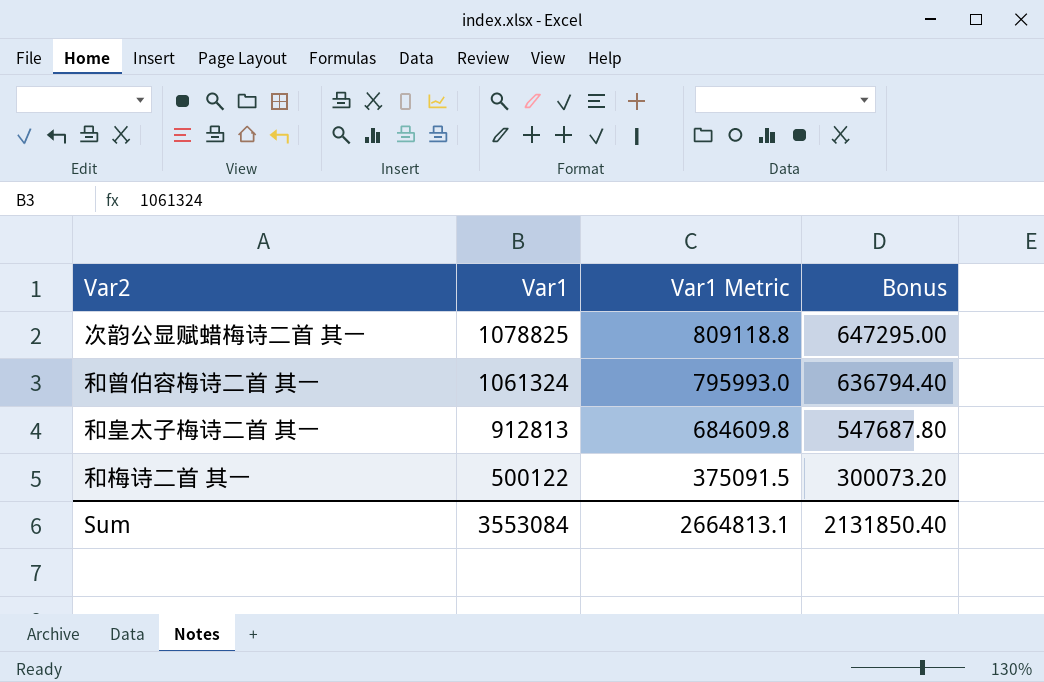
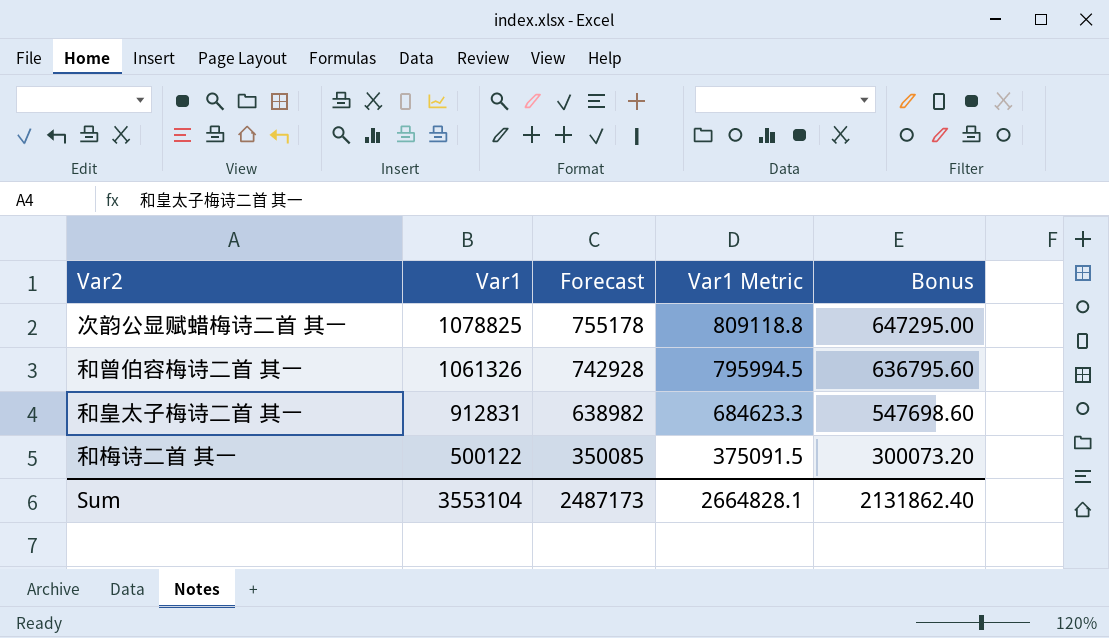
column Forecast | formula: none -> [Var1] * 0.7
和曾伯容梅诗二首 其一 | Var1: 1061324 -> 1061326
和曾伯容梅诗二首 其一 | Var1 Metric: 795993.0 -> 795994.5
和曾伯容梅诗二首 其一 | Bonus: 636794.40 -> 636795.60
和皇太子梅诗二首 其一 | Var1: 912813 -> 912831
和皇太子梅诗二首 其一 | Var1 Metric: 684609.8 -> 684623.3
和皇太子梅诗二首 其一 | Bonus: 547687.80 -> 547698.60
Sum | Var1: 3553084 -> 3553104
Sum | Var1 Metric: 2664813.1 -> 2664828.1
Sum | Bonus: 2131850.40 -> 2131862.40

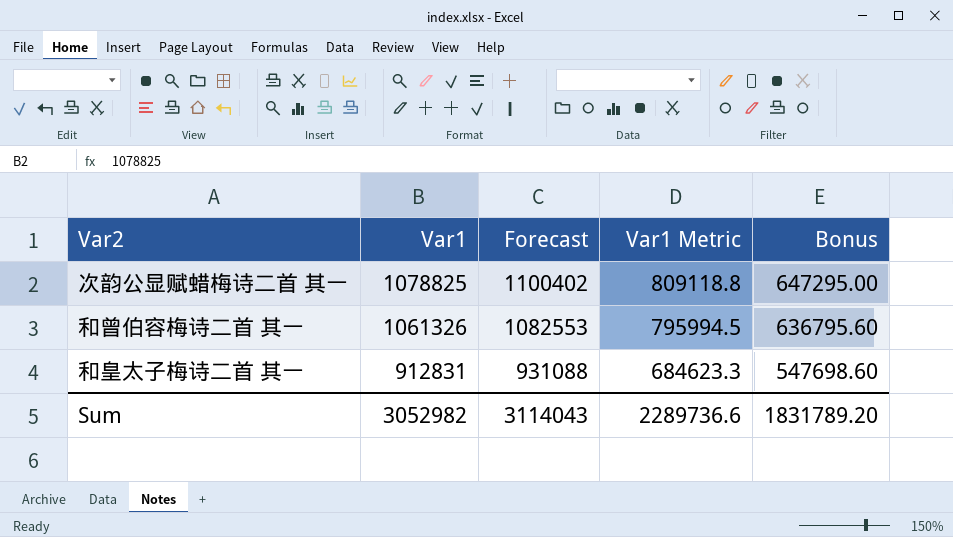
column Forecast | formula: [Var1] * 0.7 -> [Var1] * 1.02
row 和梅诗二首 其一: 500122 | 350085 | 375091.5 | 300073.20 -> none
Sum | Var1: 3553104 -> 3052982
Sum | Forecast: 2487173 -> 3114043
Sum | Var1 Metric: 2664828.1 -> 2289736.6
Sum | Bonus: 2131862.40 -> 1831789.20

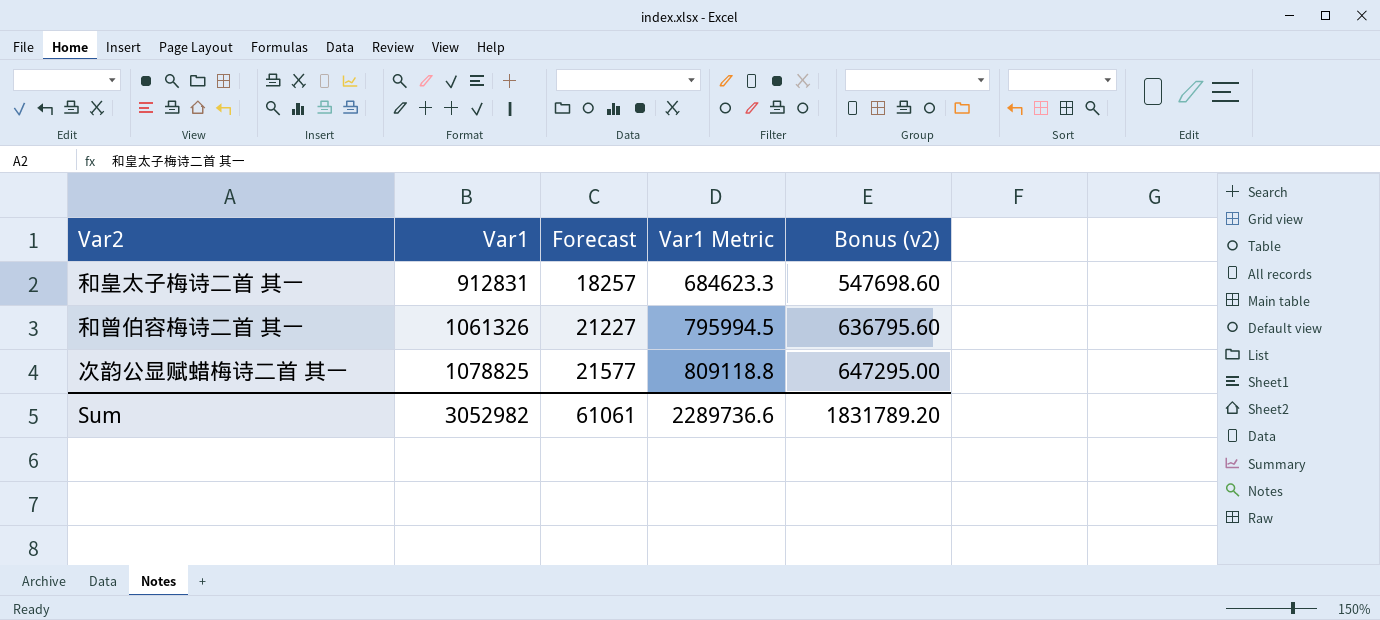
row order: Var1 descending -> Var1 ascending
column Forecast | formula: [Var1] * 1.02 -> [Var1] * 0.02
column name: Bonus -> Bonus (v2)
Sum | Forecast: 3114043 -> 61061

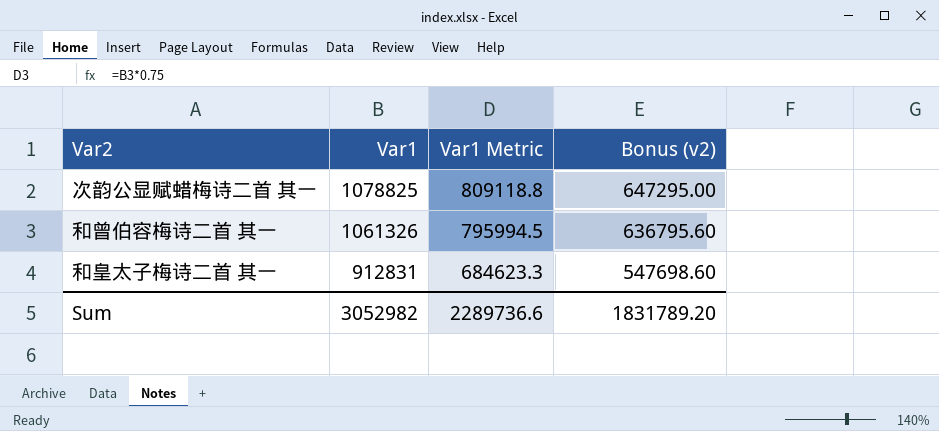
row order: Var1 ascending -> Var1 descending
column Forecast | formula: [Var1] * 0.02 -> none

